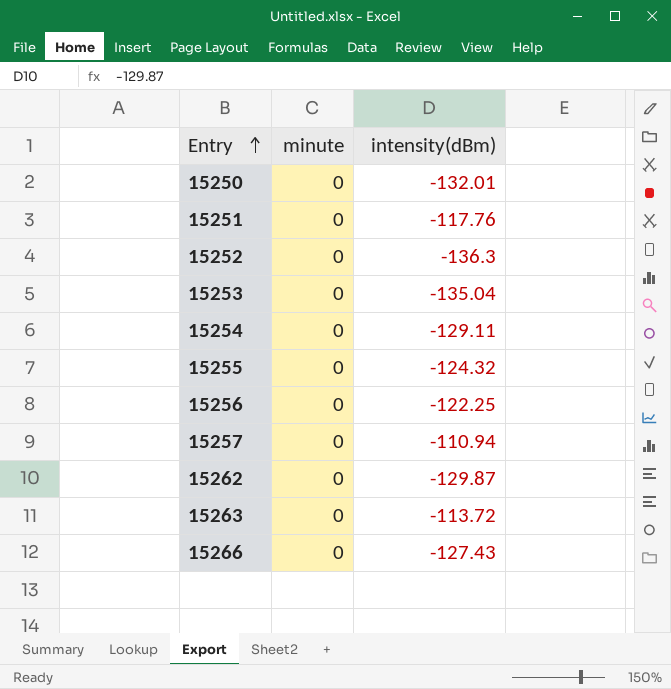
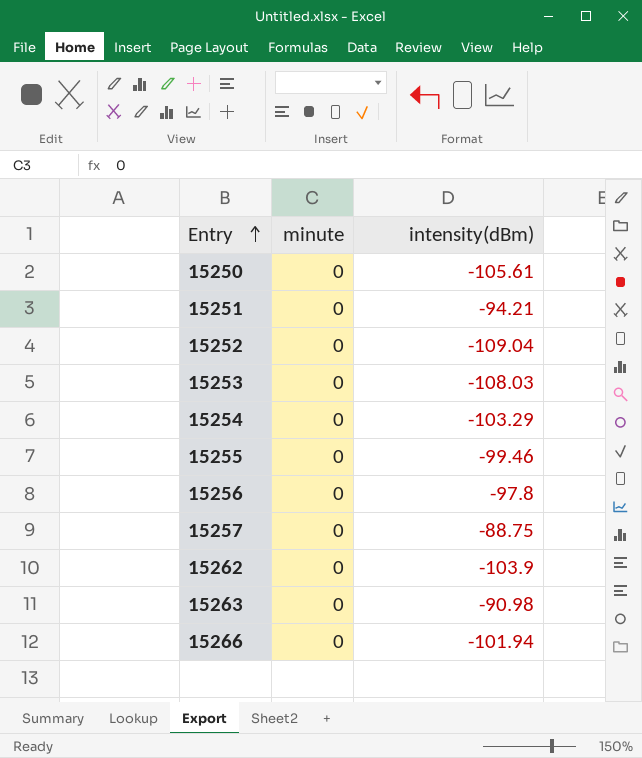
15250 | intensity(dBm): -132.01 -> -105.61
15251 | intensity(dBm): -117.76 -> -94.21
15252 | intensity(dBm): -136.3 -> -109.04
15253 | intensity(dBm): -135.04 -> -108.03
15254 | intensity(dBm): -129.11 -> -103.29
15255 | intensity(dBm): -124.32 -> -99.46
15256 | intensity(dBm): -122.25 -> -97.8
15257 | intensity(dBm): -110.94 -> -88.75
15262 | intensity(dBm): -129.87 -> -103.9
15263 | intensity(dBm): -113.72 -> -90.98
15266 | intensity(dBm): -127.43 -> -101.94

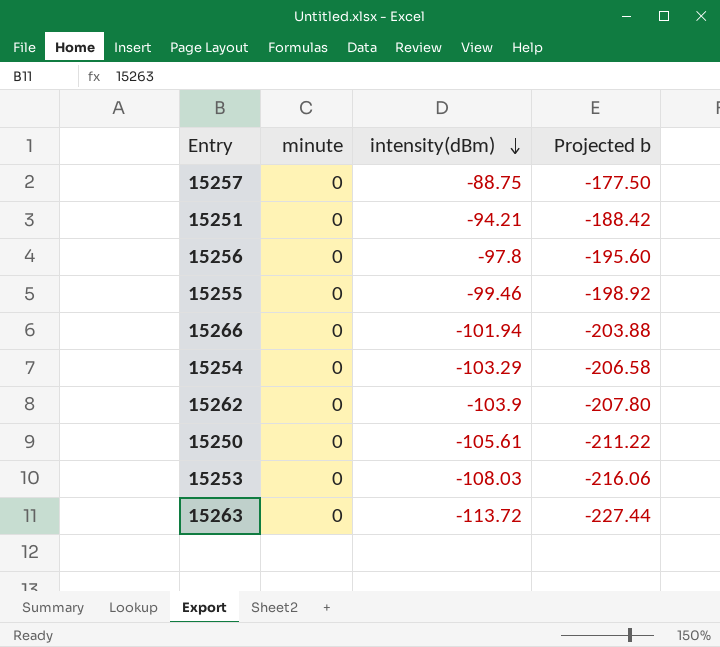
row order: Entry ascending -> intensity(dBm) descending
column Projected b | formula: none -> [intensity(dBm)] * 2
row 15252: 0 | -109.04 -> none
15263 | intensity(dBm): -90.98 -> -113.72

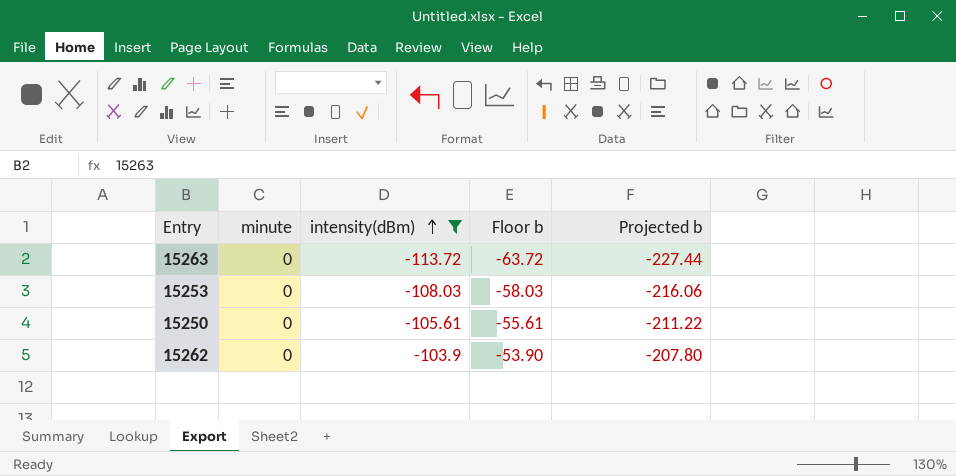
filter: none -> intensity(dBm) <= -103.9
row order: intensity(dBm) descending -> intensity(dBm) ascending
column Floor b | formula: none -> [intensity(dBm)] + 50

